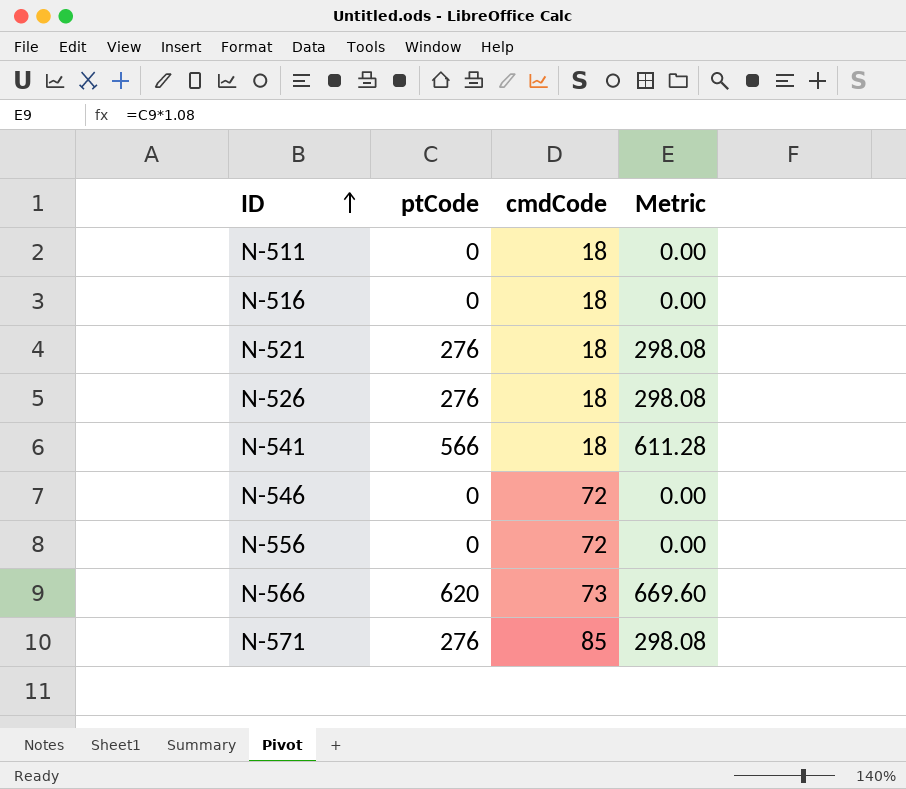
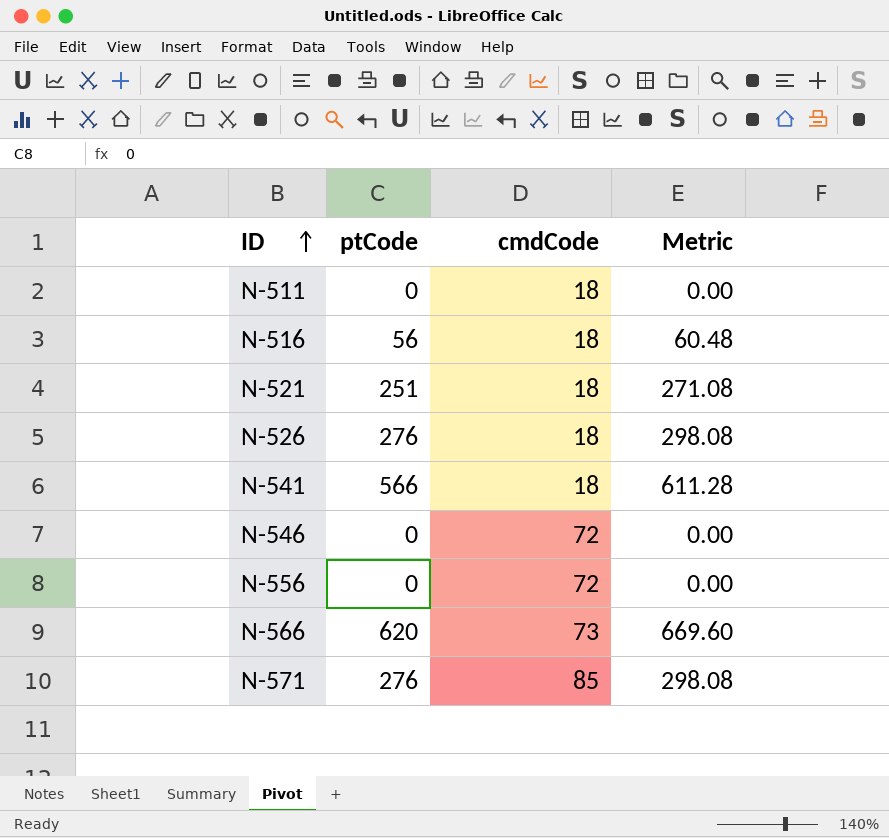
N-516 | ptCode: 0 -> 56
N-516 | Metric: 0.00 -> 60.48
N-521 | ptCode: 276 -> 251
N-521 | Metric: 298.08 -> 271.08

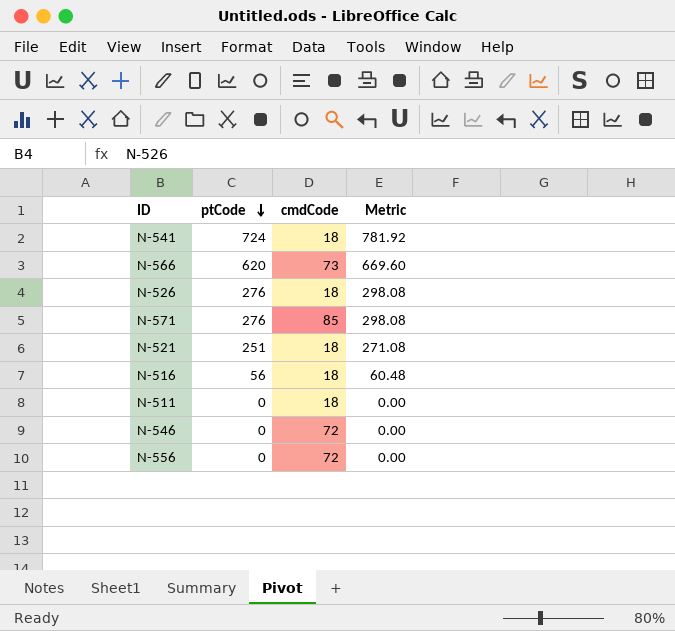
row order: ID ascending -> ptCode descending
N-541 | ptCode: 566 -> 724
N-541 | Metric: 611.28 -> 781.92

